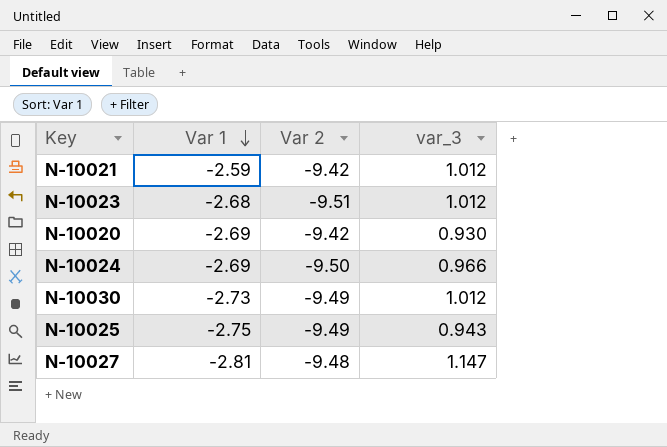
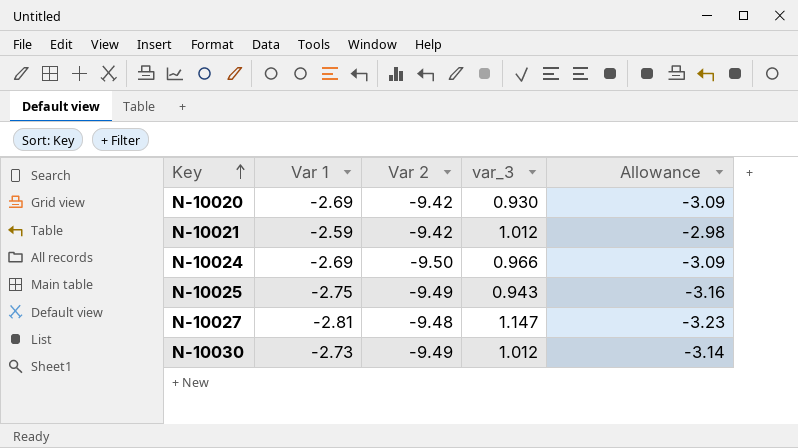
row order: Var 1 descending -> Key ascending
column Allowance | formula: none -> [Var 1] * 1.15
row N-10023: -2.68 | -9.51 | 1.012 -> none

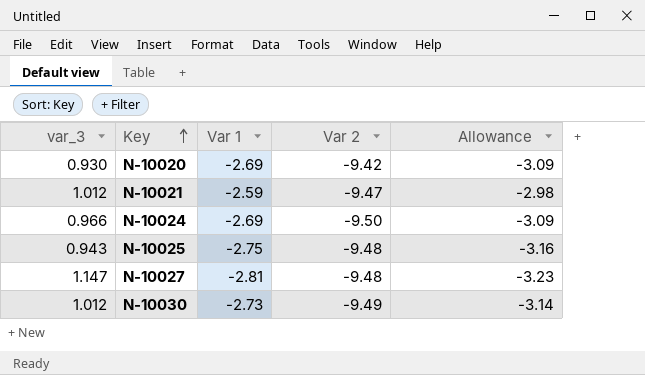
column var_3 | position: 4 -> 1
N-10021 | Var 2: -9.42 -> -9.47
N-10025 | Var 2: -9.49 -> -9.48

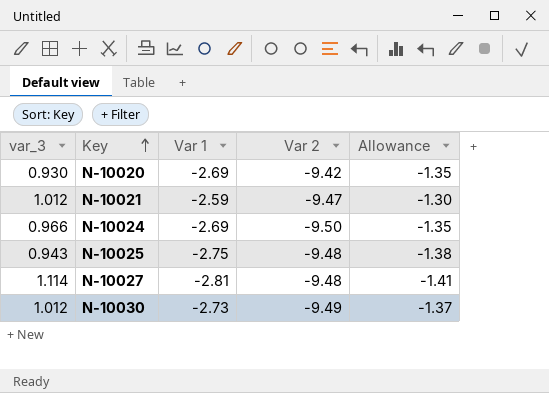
column Allowance | formula: [Var 1] * 1.15 -> [Var 1] * 0.5
N-10027 | var_3: 1.147 -> 1.114

